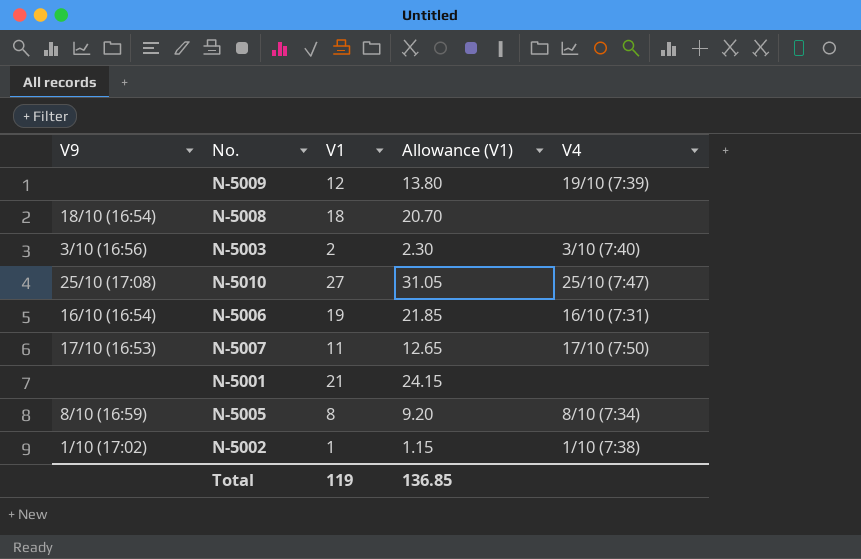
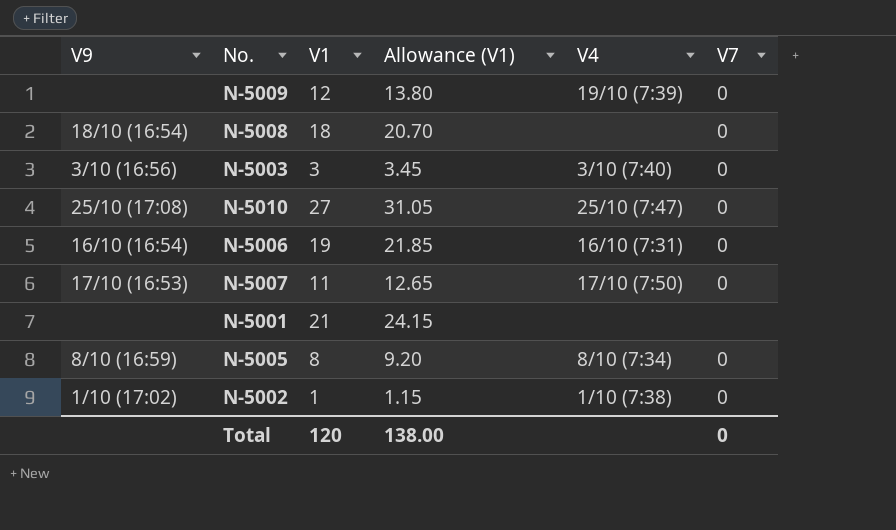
column V7 | position: none -> 6
N-5003 | V1: 2 -> 3
N-5003 | Allowance (V1): 2.30 -> 3.45
Total | V1: 119 -> 120
Total | Allowance (V1): 136.85 -> 138.00

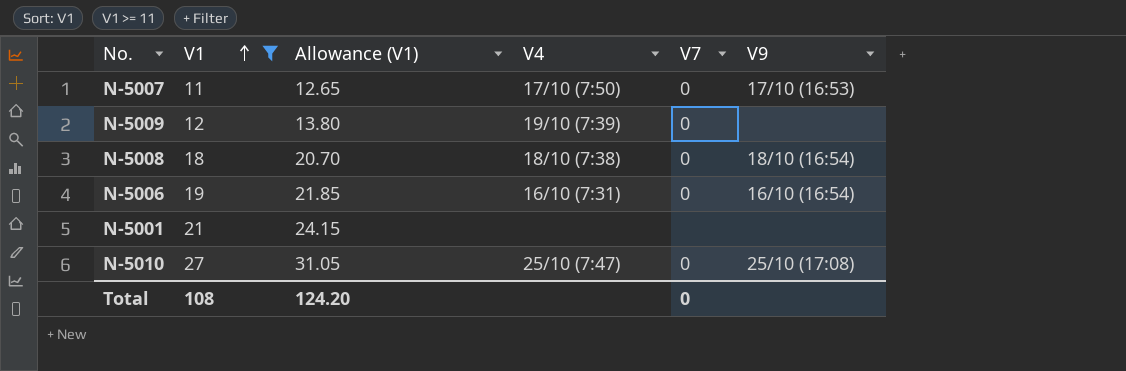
filter: none -> V1 >= 11
row order: none -> V1 ascending
column V9 | position: 1 -> 6
N-5008 | V4: none -> 18/10 (7:38)
Total | V1: 120 -> 108
Total | Allowance (V1): 138.00 -> 124.20

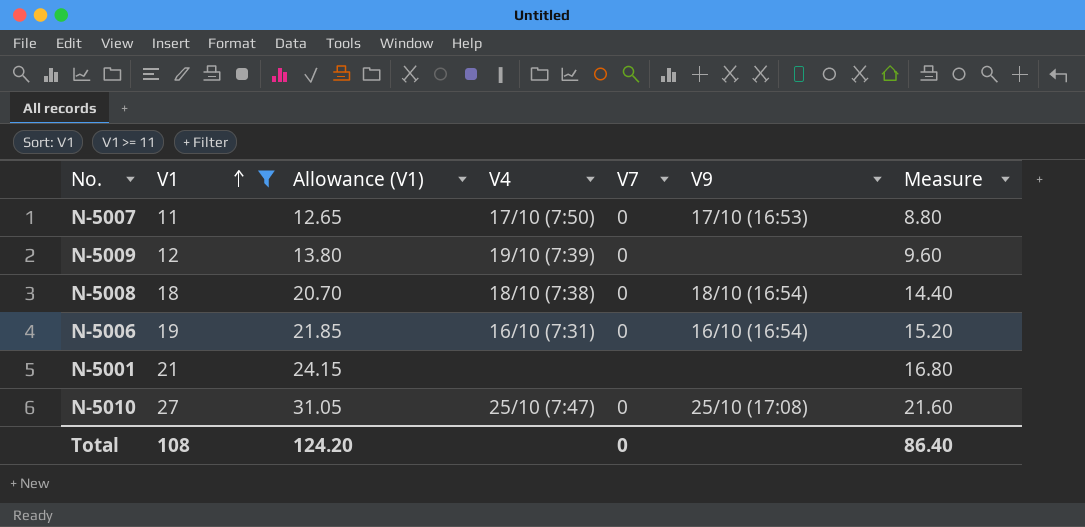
column Measure | formula: none -> [V1] * 0.8

